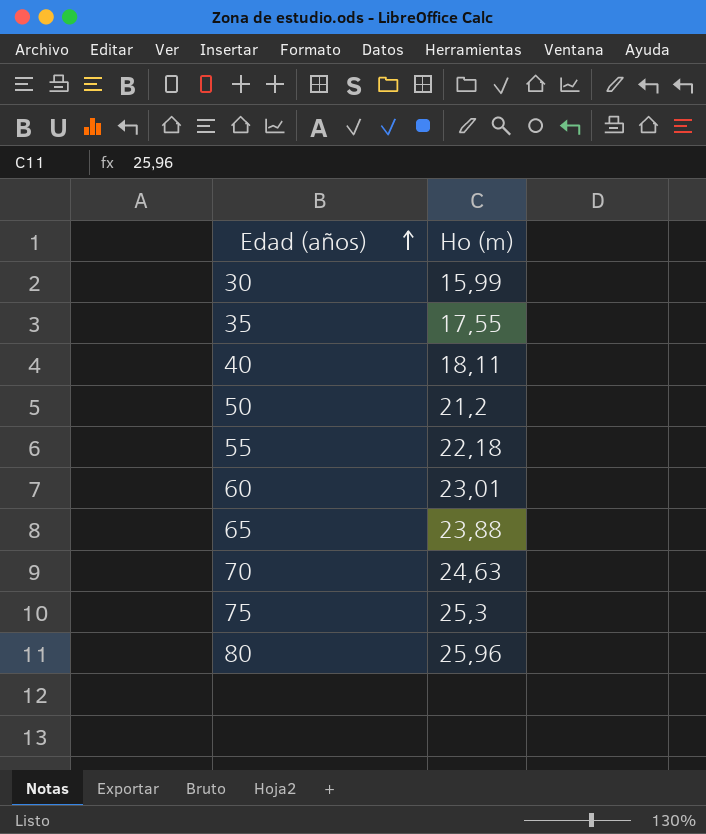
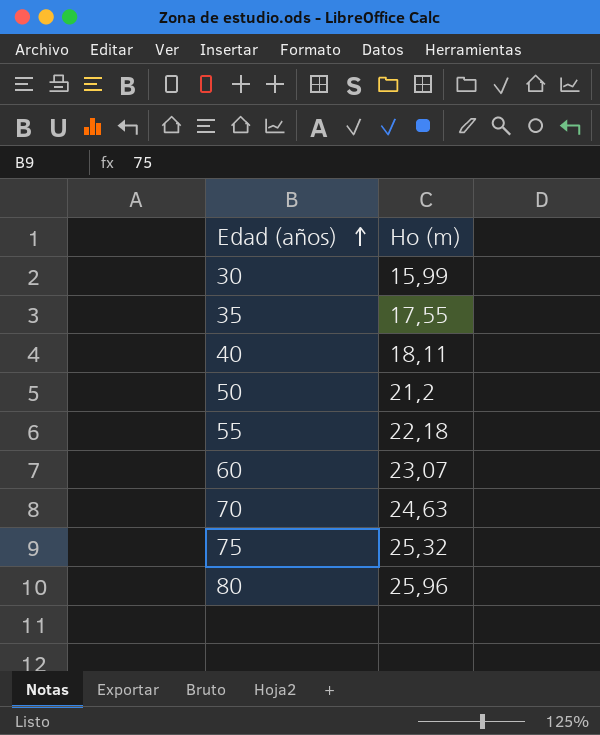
row 65: 23,88 -> none
60 | Ho (m): 23,01 -> 23,07
75 | Ho (m): 25,3 -> 25,32

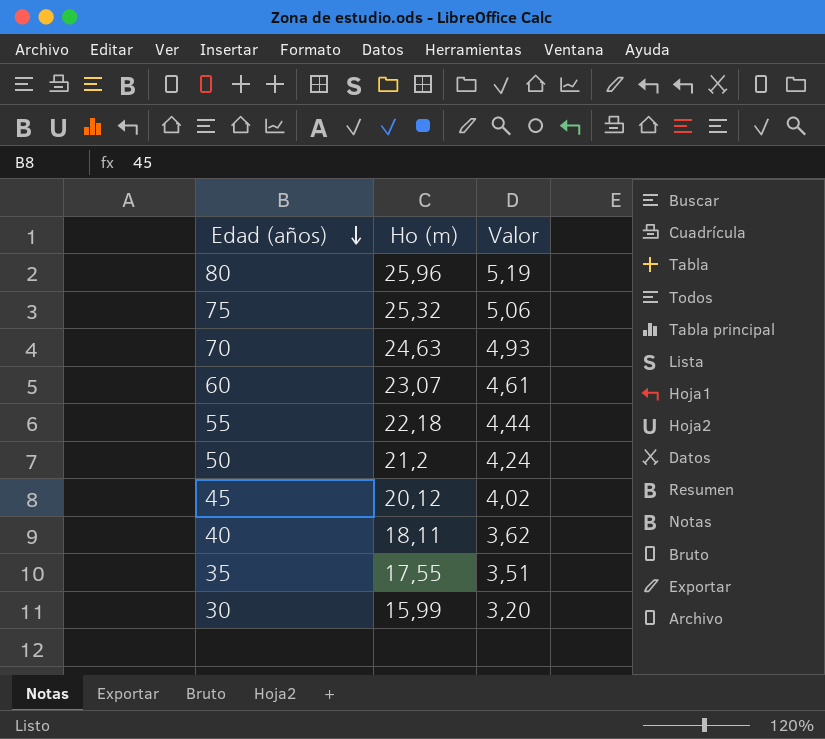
row order: Edad (años) ascending -> Edad (años) descending
column Valor | formula: none -> [Ho (m)] * 0,2
row 45: none -> 20,12 | 4,02

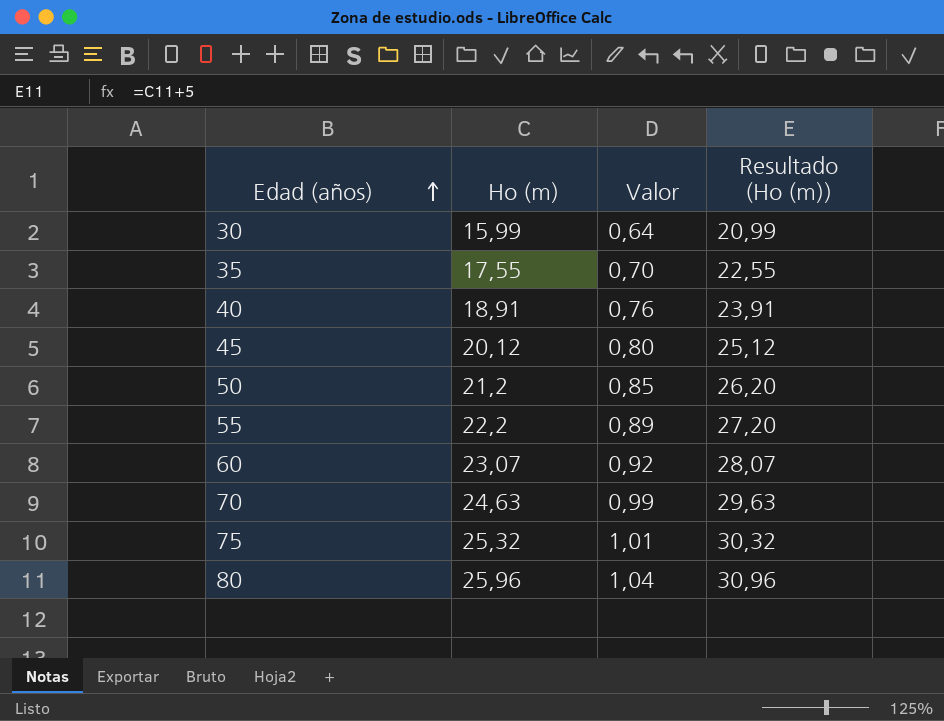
row order: Edad (años) descending -> Edad (años) ascending
column Valor | formula: [Ho (m)] * 0,2 -> [Ho (m)] * 0,04
column Resultado (Ho (m)) | formula: none -> [Ho (m)] + 5
40 | Ho (m): 18,11 -> 18,91
55 | Ho (m): 22,18 -> 22,2

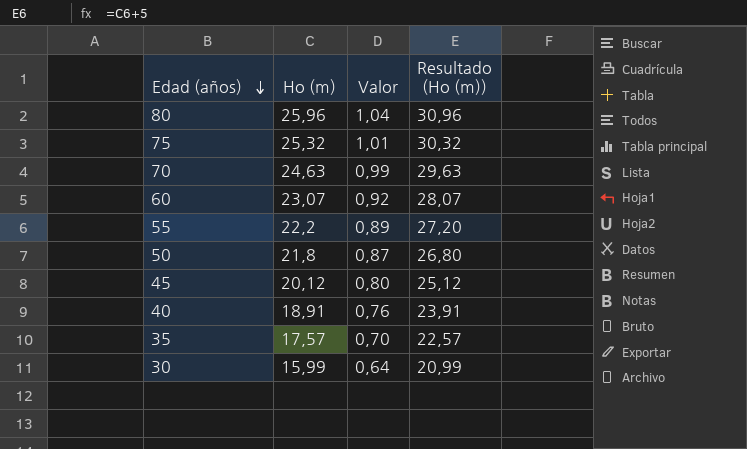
row order: Edad (años) ascending -> Edad (años) descending
50 | Ho (m): 21,2 -> 21,8
50 | Valor: 0,85 -> 0,87
50 | Resultado (Ho (m)): 26,20 -> 26,80
35 | Ho (m): 17,55 -> 17,57
35 | Resultado (Ho (m)): 22,55 -> 22,57

